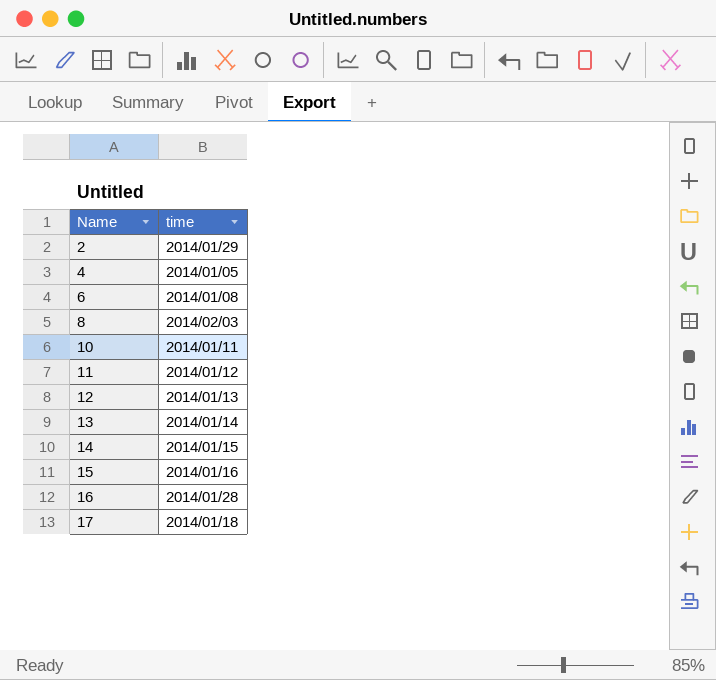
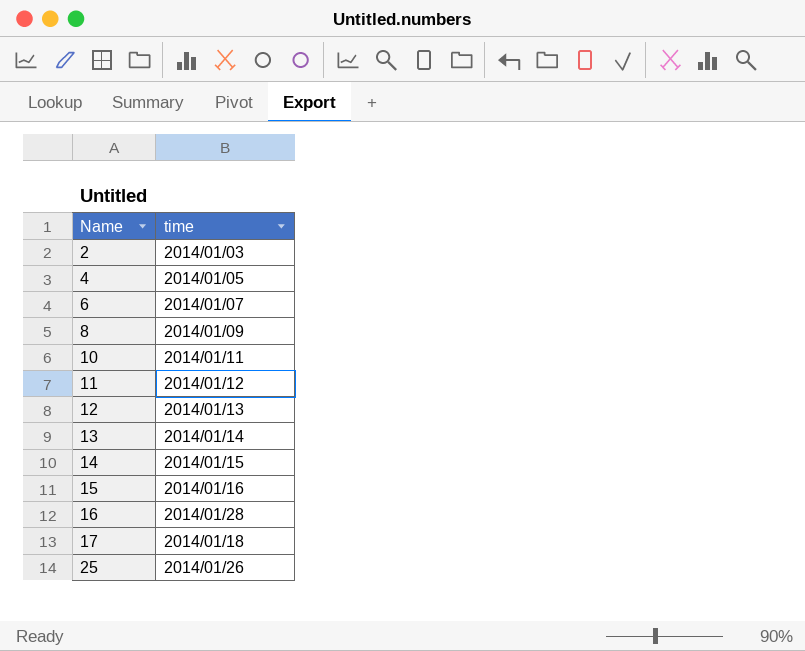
2 | time: 2014/01/29 -> 2014/01/03
6 | time: 2014/01/08 -> 2014/01/07
8 | time: 2014/02/03 -> 2014/01/09
row 25: none -> 2014/01/26

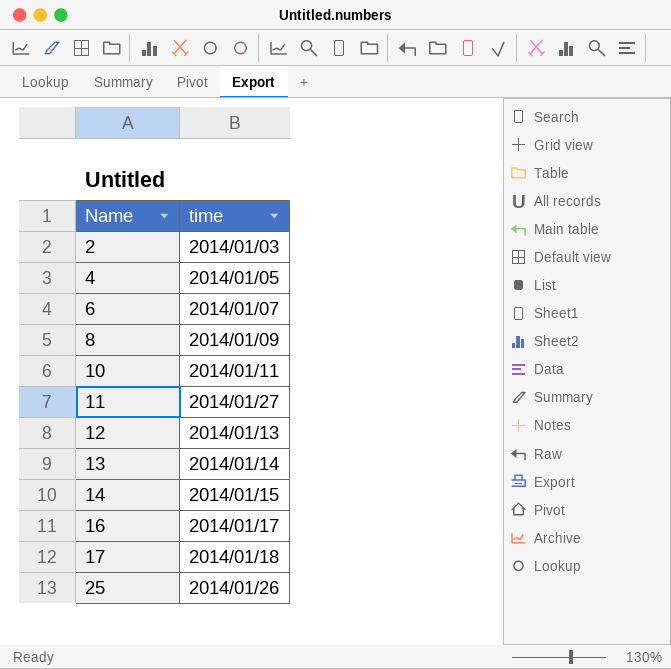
row 15: 2014/01/16 -> none
11 | time: 2014/01/12 -> 2014/01/27
16 | time: 2014/01/28 -> 2014/01/17

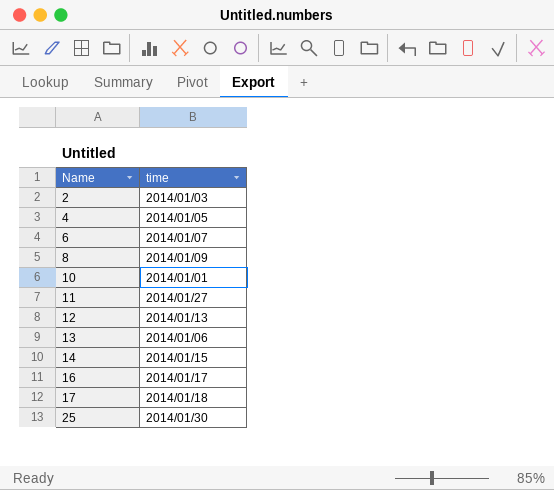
10 | time: 2014/01/11 -> 2014/01/01
13 | time: 2014/01/14 -> 2014/01/06
25 | time: 2014/01/26 -> 2014/01/30

